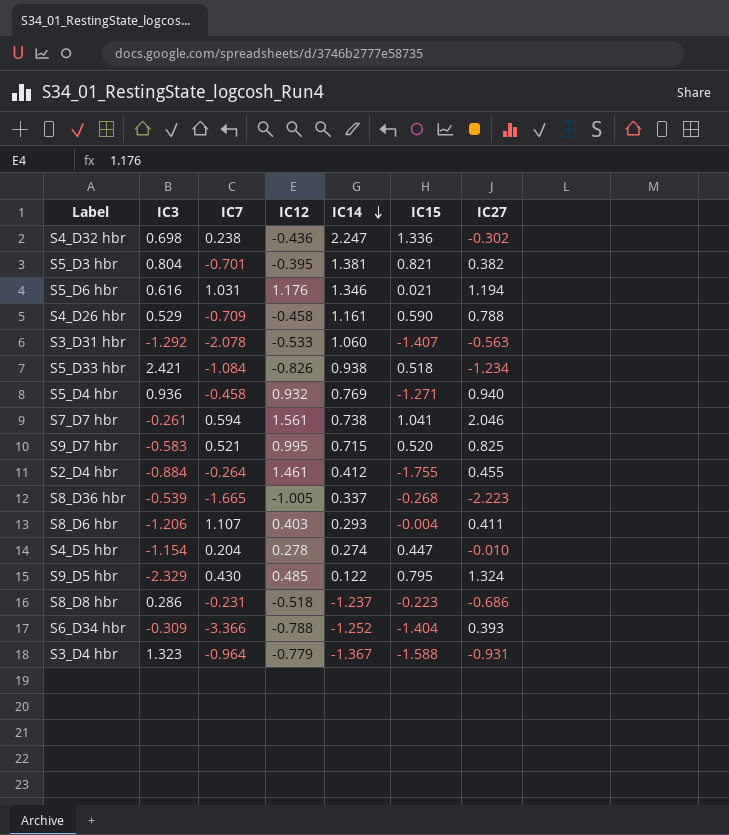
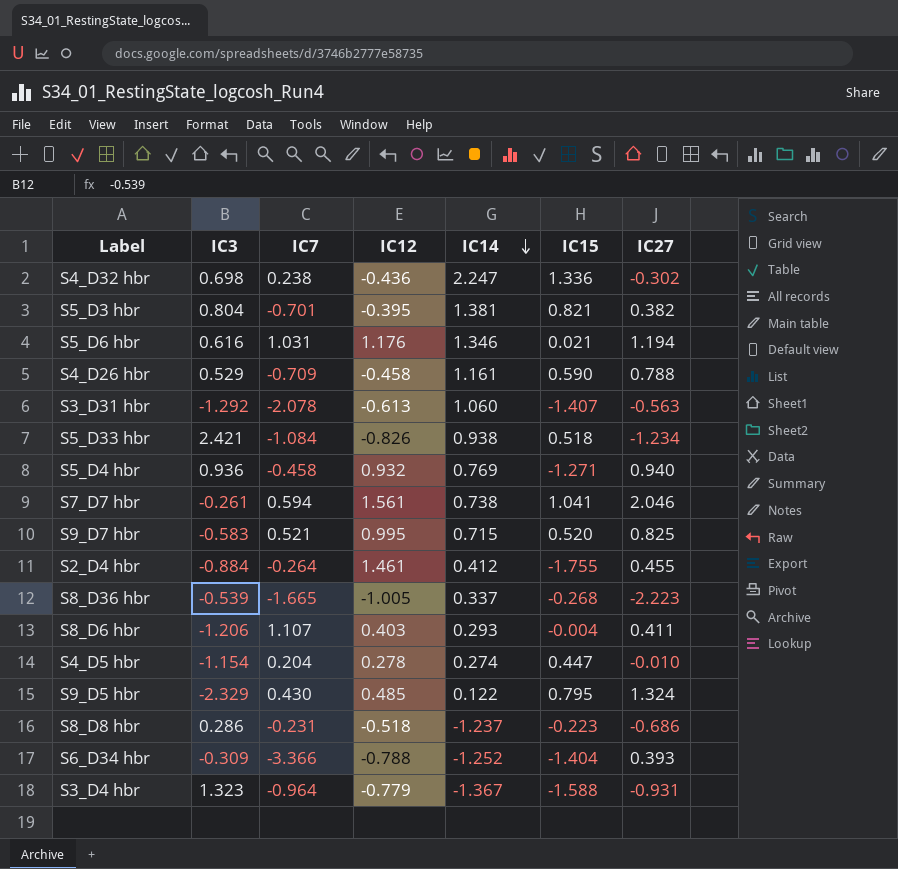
S3_D31 hbr | IC12: -0.533 -> -0.613

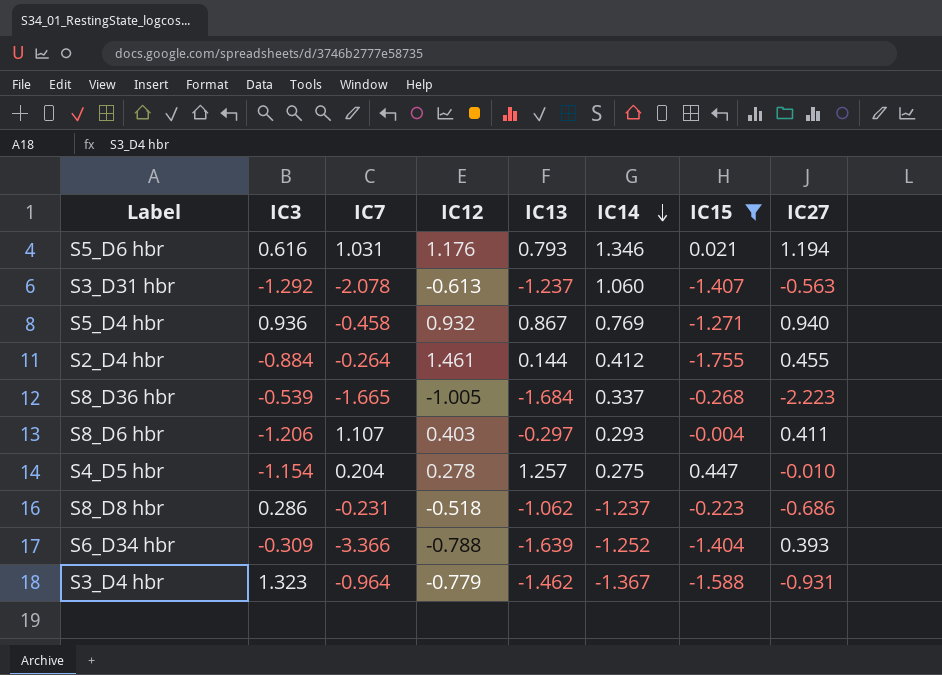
filter: none -> IC15 <= 0.447
column IC13 | position: none -> 5
S4_D5 hbr | IC14: 0.274 -> 0.275

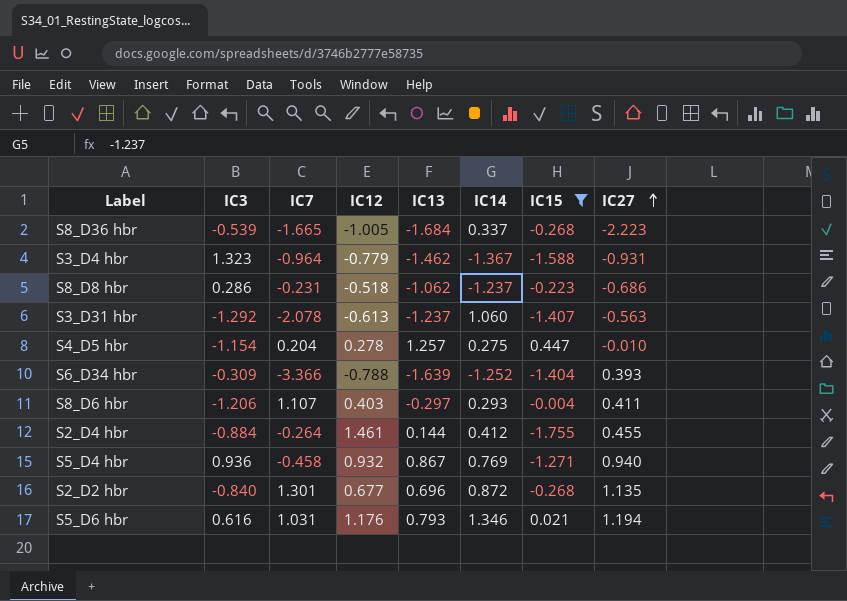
row order: IC14 descending -> IC27 ascending
row S2_D2 hbr: none -> -0.840 | 1.301 | 0.677 | 0.696 | 0.872 | -0.268 | 1.135

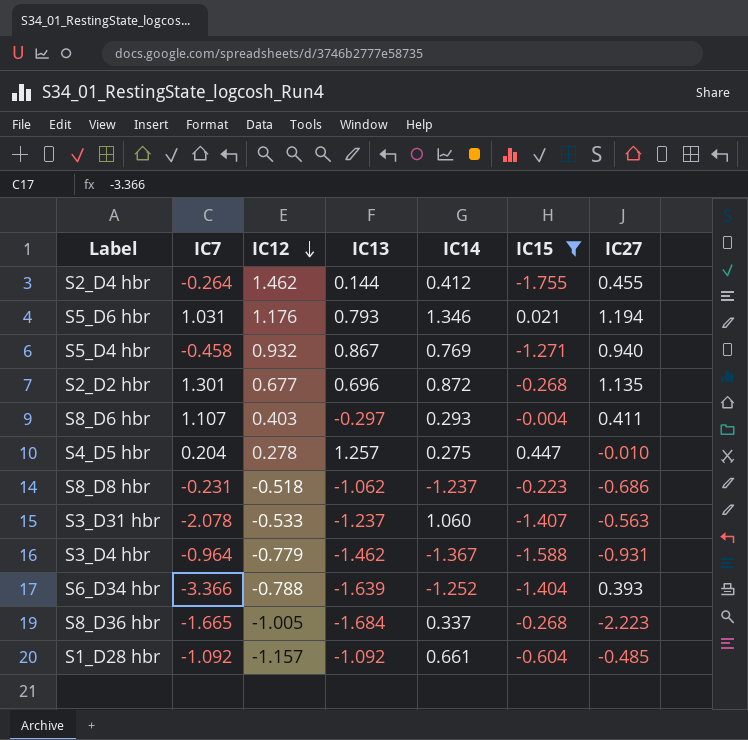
row order: IC27 ascending -> IC12 descending
column IC3 | position: 2 -> none
S2_D4 hbr | IC12: 1.461 -> 1.462
S3_D31 hbr | IC12: -0.613 -> -0.533
row S1_D28 hbr: none -> -1.092 | -1.157 | -1.092 | 0.661 | -0.604 | -0.485

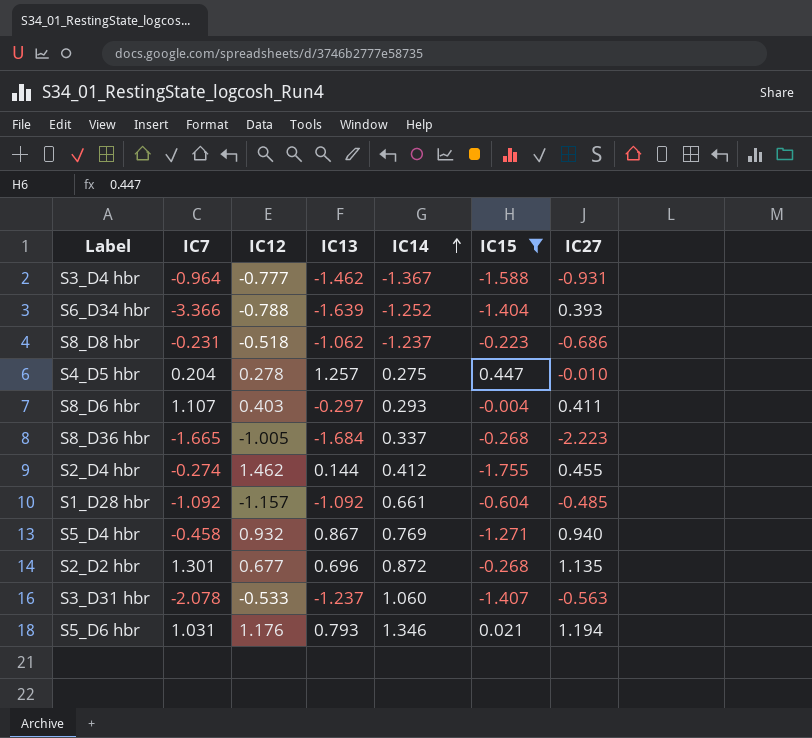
row order: IC12 descending -> IC14 ascending
S3_D4 hbr | IC12: -0.779 -> -0.777
S2_D4 hbr | IC7: -0.264 -> -0.274

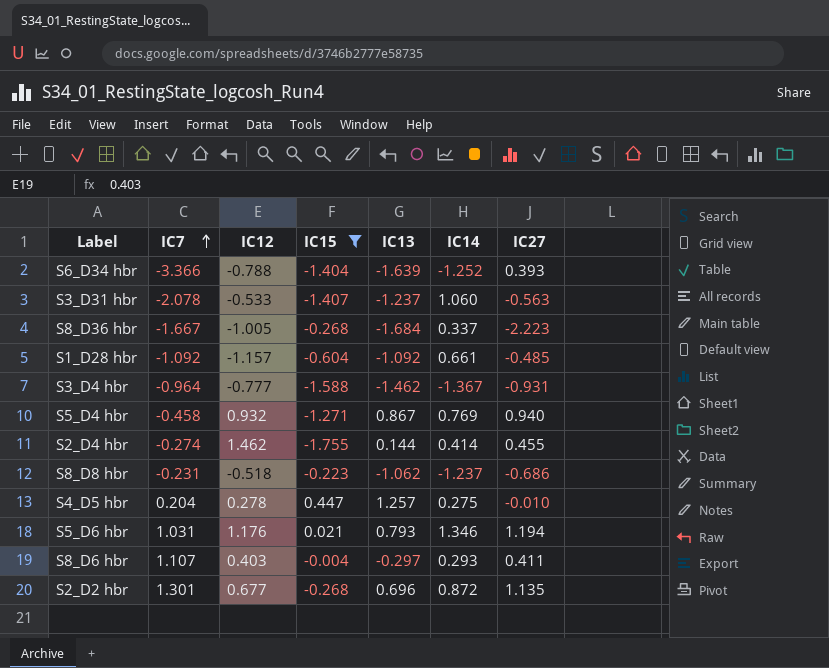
row order: IC14 ascending -> IC7 ascending
column IC15 | position: 6 -> 4
S8_D36 hbr | IC7: -1.665 -> -1.667
S2_D4 hbr | IC14: 0.412 -> 0.414

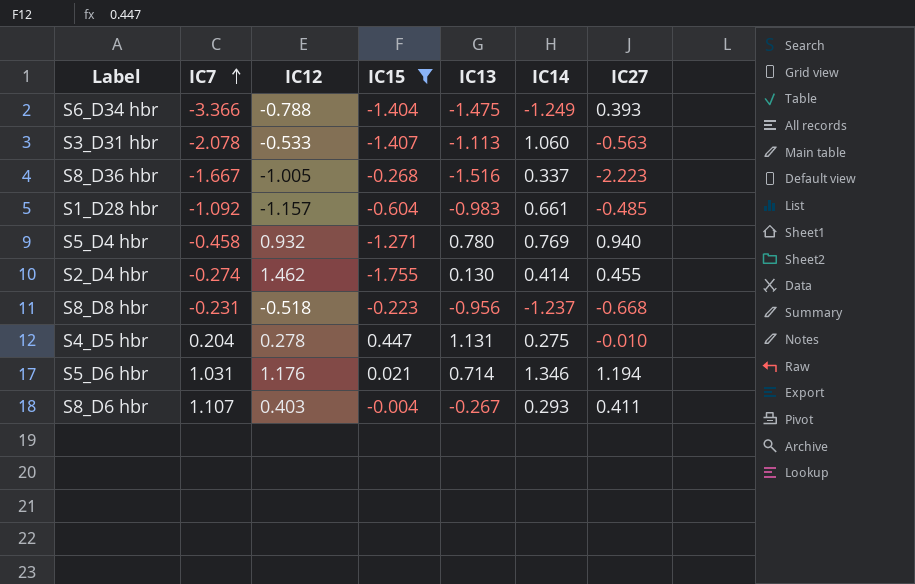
row S3_D4 hbr: -0.964 | -0.777 | -1.588 | -1.462 | -1.367 | -0.931 -> none
row S2_D2 hbr: 1.301 | 0.677 | -0.268 | 0.696 | 0.872 | 1.135 -> none
S6_D34 hbr | IC13: -1.639 -> -1.475
S6_D34 hbr | IC14: -1.252 -> -1.249
S3_D31 hbr | IC13: -1.237 -> -1.113
S8_D36 hbr | IC13: -1.684 -> -1.516
S1_D28 hbr | IC13: -1.092 -> -0.983
S5_D4 hbr | IC13: 0.867 -> 0.780
S2_D4 hbr | IC13: 0.144 -> 0.130
S8_D8 hbr | IC13: -1.062 -> -0.956
S8_D8 hbr | IC27: -0.686 -> -0.668
S4_D5 hbr | IC13: 1.257 -> 1.131
S5_D6 hbr | IC13: 0.793 -> 0.714
S8_D6 hbr | IC13: -0.297 -> -0.267

